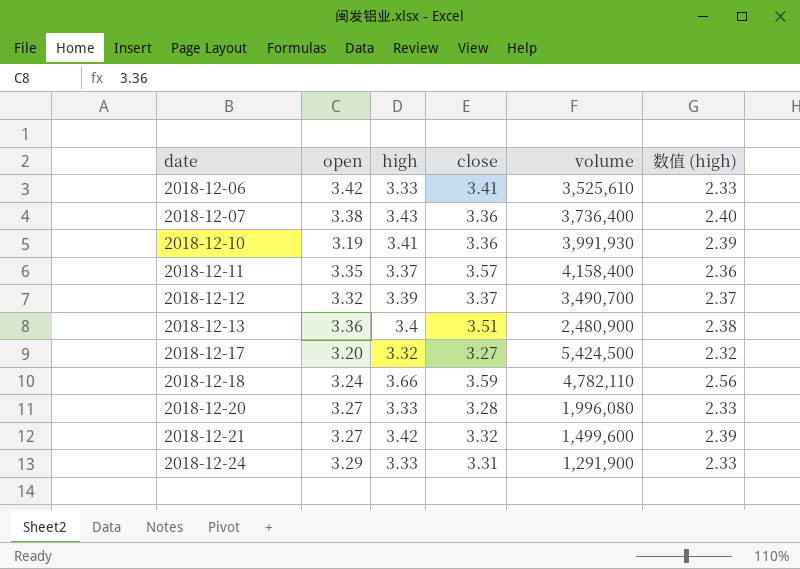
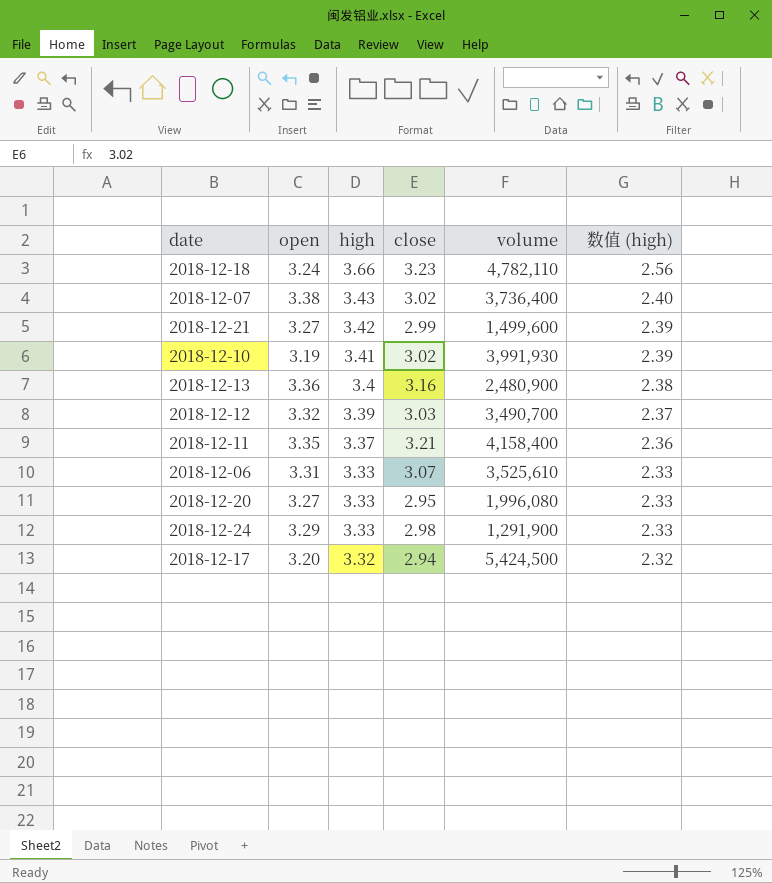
row order: date ascending -> high descending
2018-12-18 | close: 3.59 -> 3.23
2018-12-07 | close: 3.36 -> 3.02
2018-12-21 | close: 3.32 -> 2.99
2018-12-10 | close: 3.36 -> 3.02
2018-12-13 | close: 3.51 -> 3.16
2018-12-12 | close: 3.37 -> 3.03
2018-12-11 | close: 3.57 -> 3.21
2018-12-06 | open: 3.42 -> 3.31
2018-12-06 | close: 3.41 -> 3.07
2018-12-20 | close: 3.28 -> 2.95
2018-12-24 | close: 3.31 -> 2.98
2018-12-17 | close: 3.27 -> 2.94

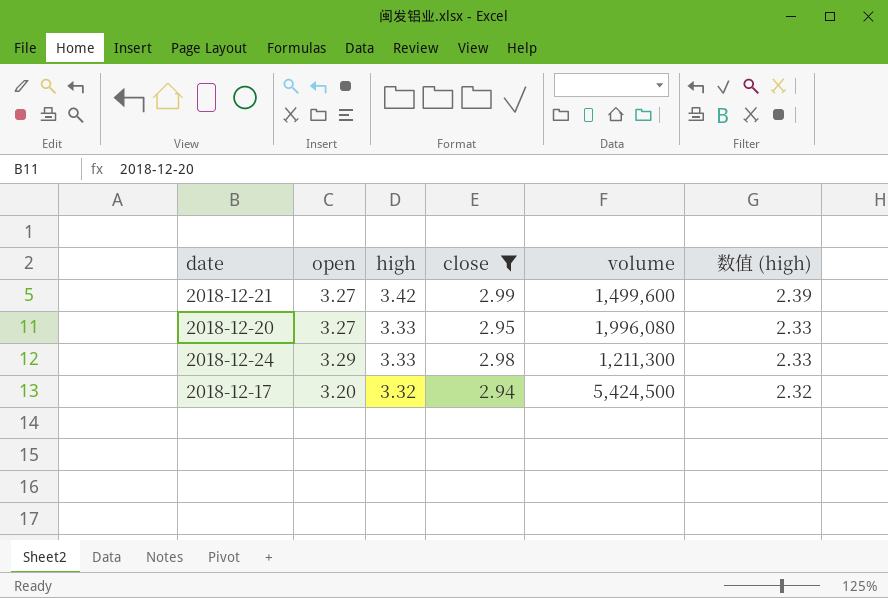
filter: none -> close <= 2.99
2018-12-24 | volume: 1,291,900 -> 1,211,300

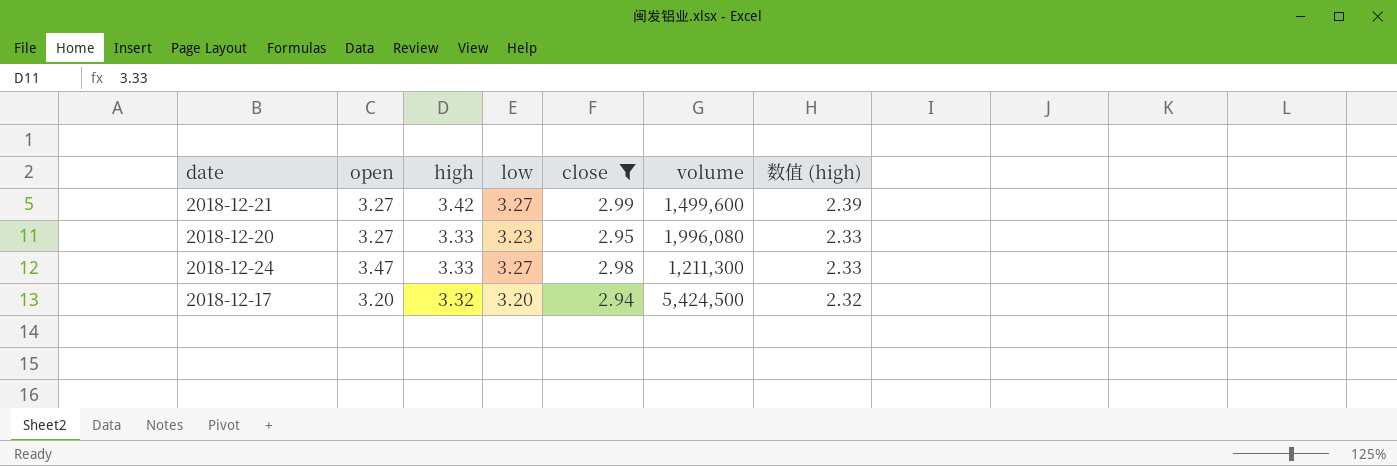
column low | position: none -> 4
2018-12-24 | open: 3.29 -> 3.47

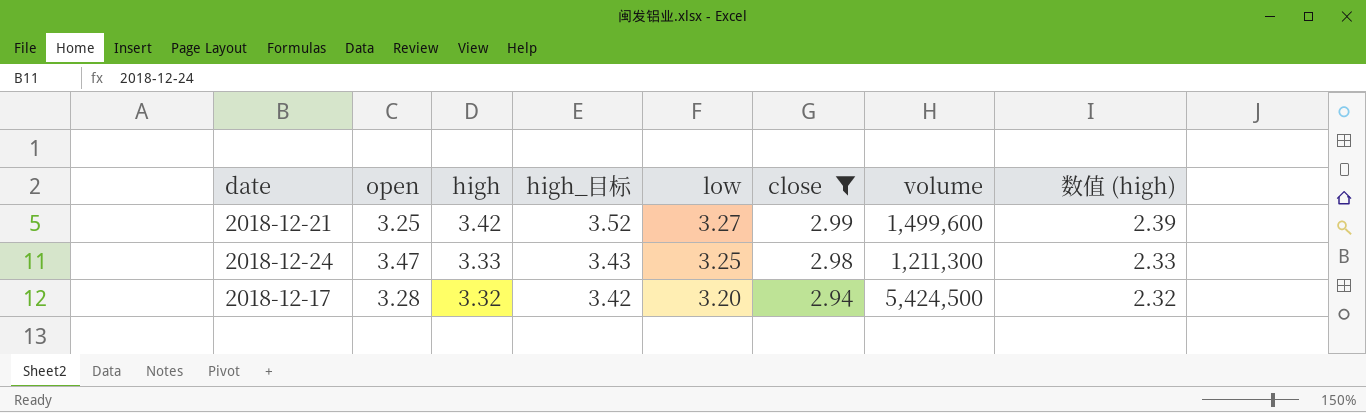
column high_目标 | formula: none -> [high] * 1.03
row 2018-12-20: 3.27 | 3.33 | 3.23 | 2.95 | 1,996,080 | 2.33 -> none
2018-12-21 | open: 3.27 -> 3.25
2018-12-24 | low: 3.27 -> 3.25
2018-12-17 | open: 3.20 -> 3.28

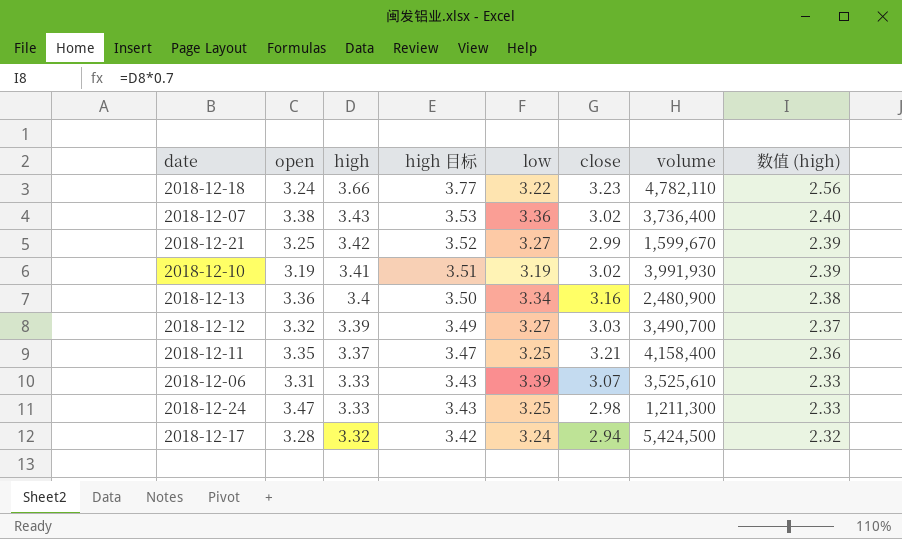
filter: close <= 2.99 -> none
column name: high_目标 -> high 目标
2018-12-21 | volume: 1,499,600 -> 1,599,670
2018-12-17 | low: 3.20 -> 3.24

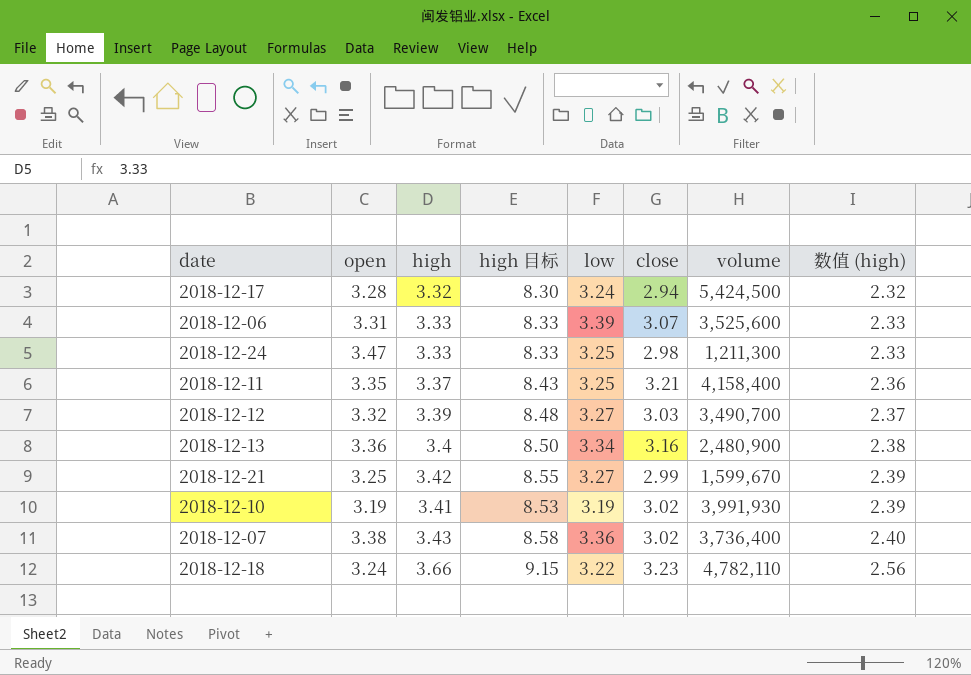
row order: high descending -> 数值 (high) ascending
column high 目标 | formula: [high] * 1.03 -> [high] * 2.5
2018-12-06 | volume: 3,525,610 -> 3,525,600

